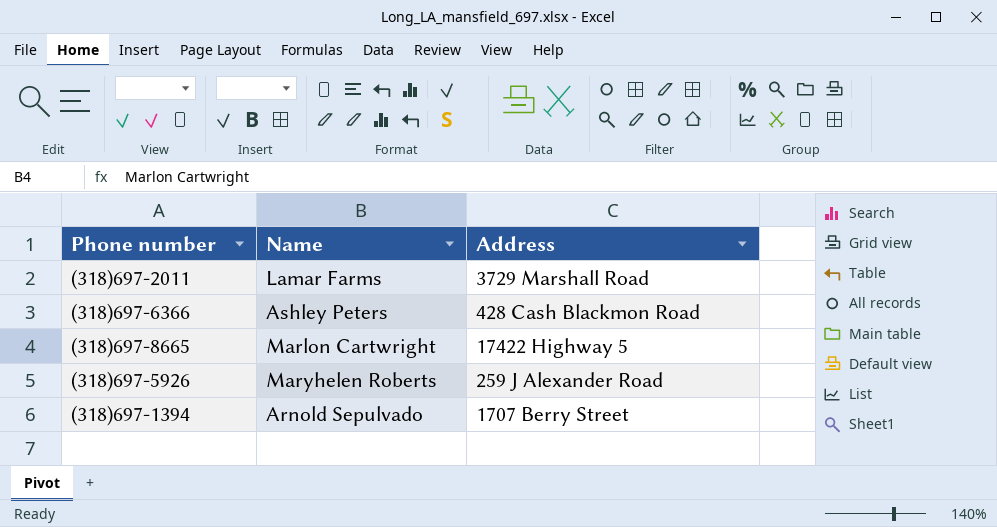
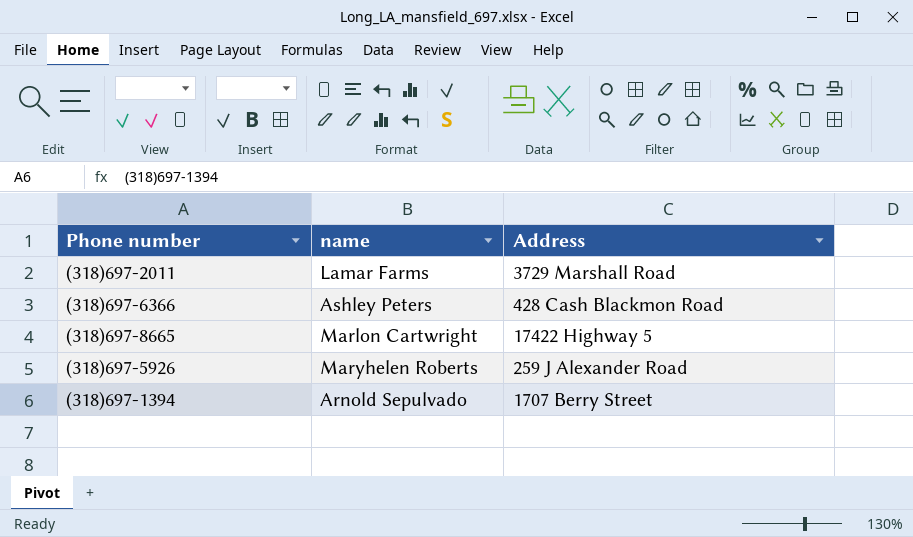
column name: Name -> name

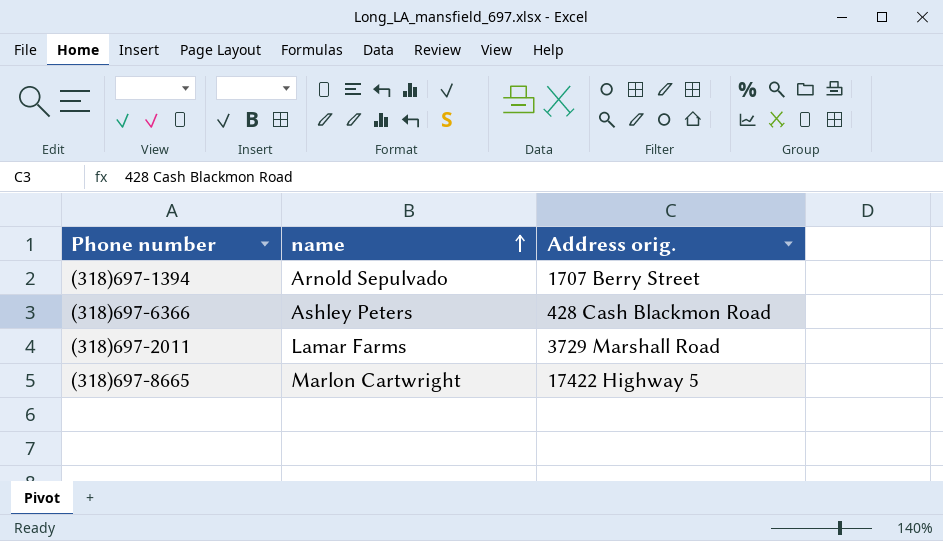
row order: none -> name ascending
column name: Address -> Address orig.
row (318)697-5926: Maryhelen Roberts | 259 J Alexander Road -> none

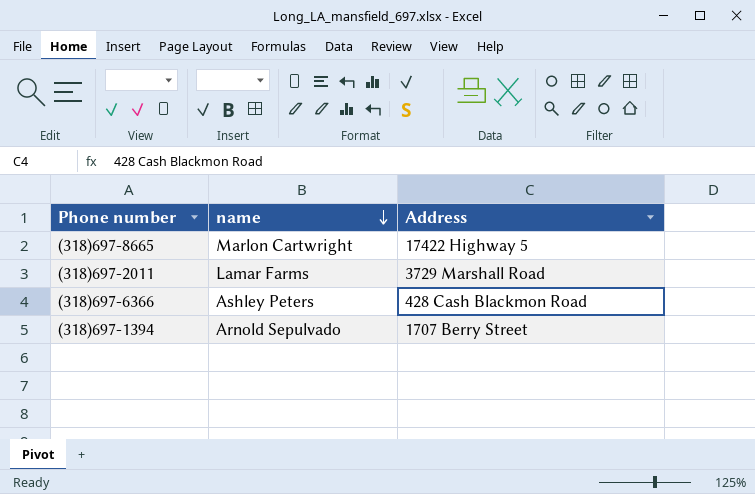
row order: name ascending -> name descending
column name: Address orig. -> Address

